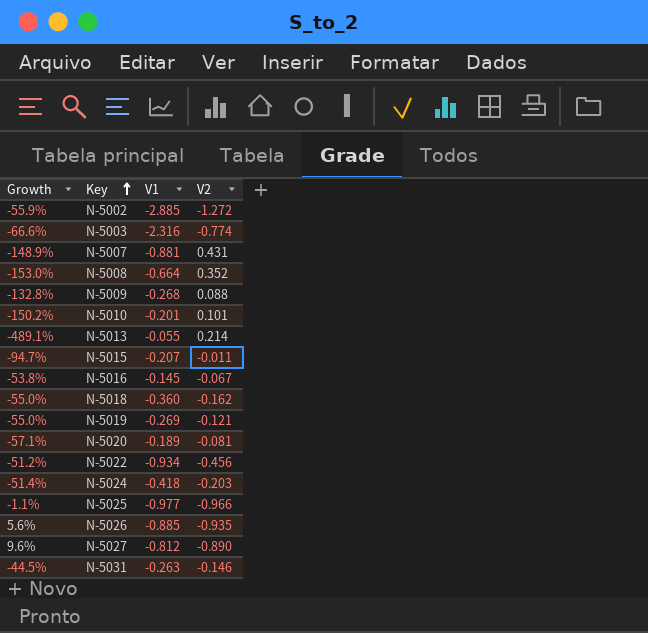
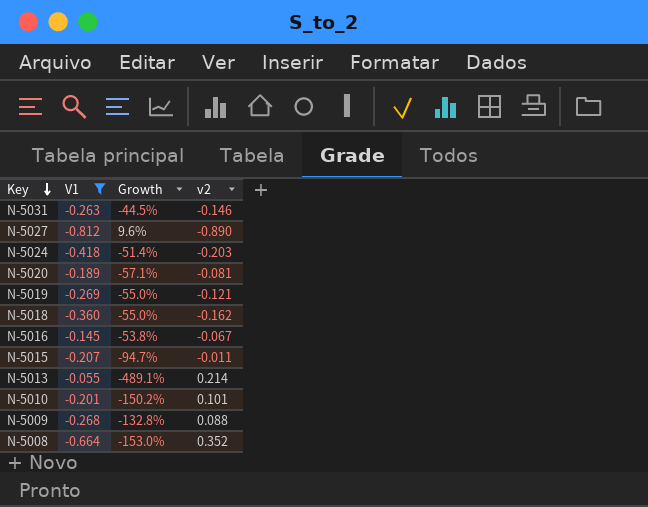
filter: none -> V1 >= -0.812
row order: Key ascending -> Key descending
column Growth | position: 1 -> 3
column name: V2 -> v2

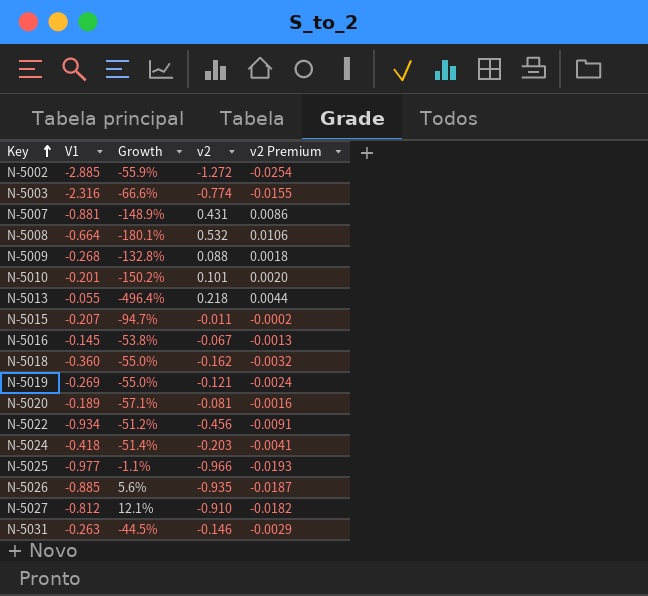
filter: V1 >= -0.812 -> none
row order: Key descending -> Key ascending
column v2 Premium | formula: none -> [v2] * 0.02
N-5008 | Growth: -153.0% -> -180.1%
N-5008 | v2: 0.352 -> 0.532
N-5013 | Growth: -489.1% -> -496.4%
N-5013 | v2: 0.214 -> 0.218
N-5027 | Growth: 9.6% -> 12.1%
N-5027 | v2: -0.890 -> -0.910

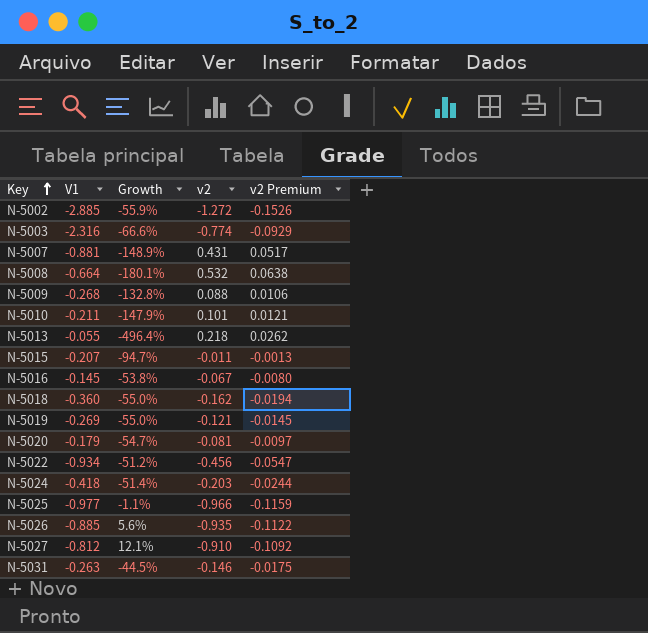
column v2 Premium | formula: [v2] * 0.02 -> [v2] * 0.12
N-5010 | V1: -0.201 -> -0.211
N-5010 | Growth: -150.2% -> -147.9%
N-5020 | V1: -0.189 -> -0.179
N-5020 | Growth: -57.1% -> -54.7%

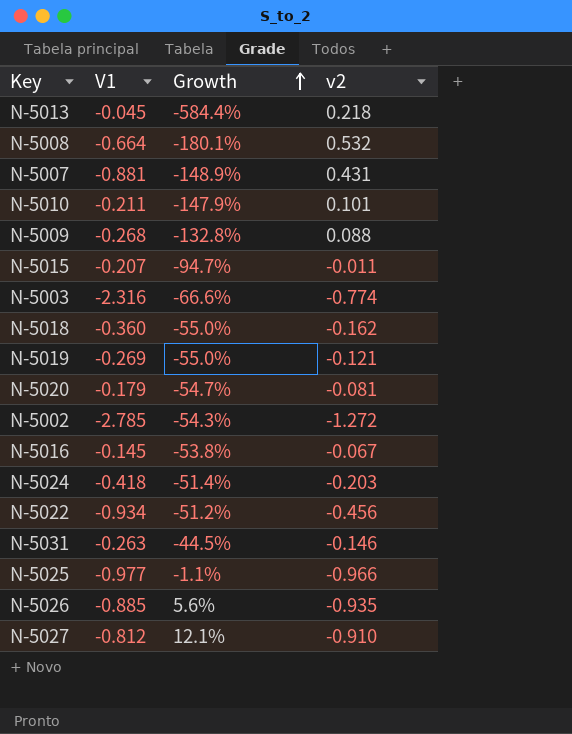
row order: Key ascending -> Growth ascending
column v2 Premium | formula: [v2] * 0.12 -> none
N-5013 | V1: -0.055 -> -0.045
N-5013 | Growth: -496.4% -> -584.4%
N-5002 | V1: -2.885 -> -2.785
N-5002 | Growth: -55.9% -> -54.3%

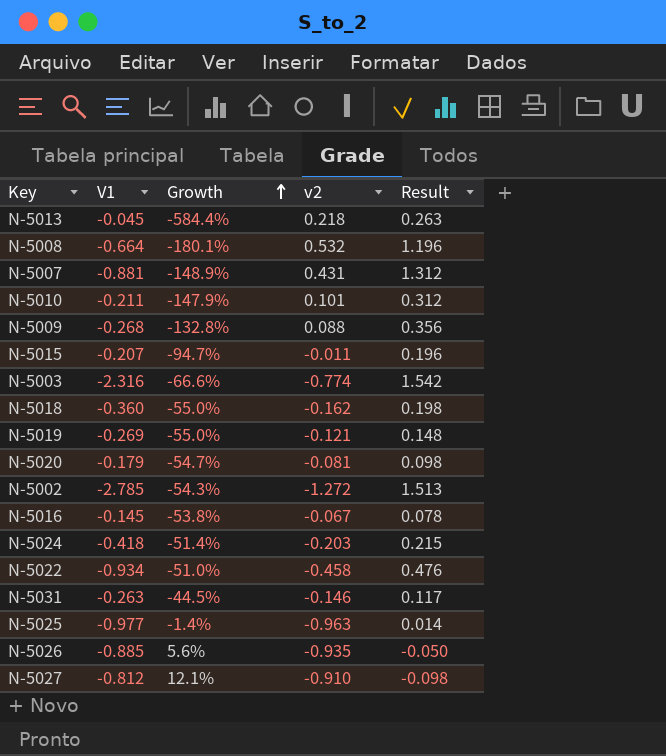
column Result | formula: none -> [v2] - [V1]
N-5022 | Growth: -51.2% -> -51.0%
N-5022 | v2: -0.456 -> -0.458
N-5025 | Growth: -1.1% -> -1.4%
N-5025 | v2: -0.966 -> -0.963

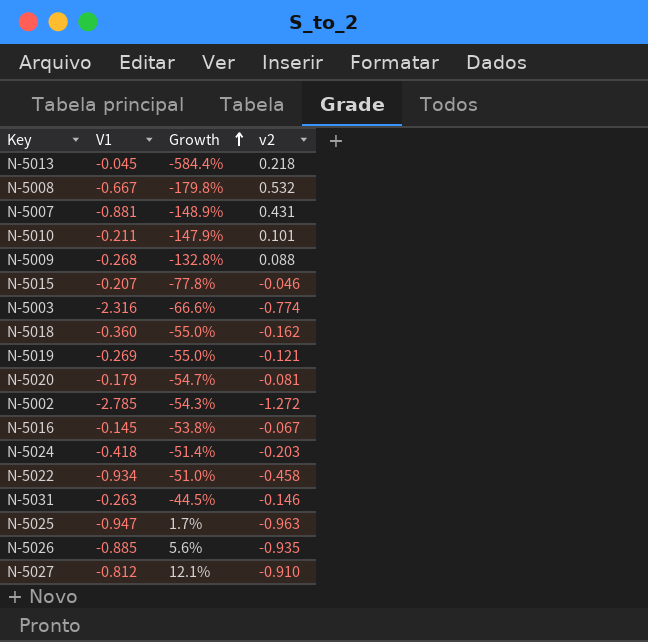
column Result | formula: [v2] - [V1] -> none
N-5008 | V1: -0.664 -> -0.667
N-5008 | Growth: -180.1% -> -179.8%
N-5015 | Growth: -94.7% -> -77.8%
N-5015 | v2: -0.011 -> -0.046
N-5025 | V1: -0.977 -> -0.947
N-5025 | Growth: -1.4% -> 1.7%

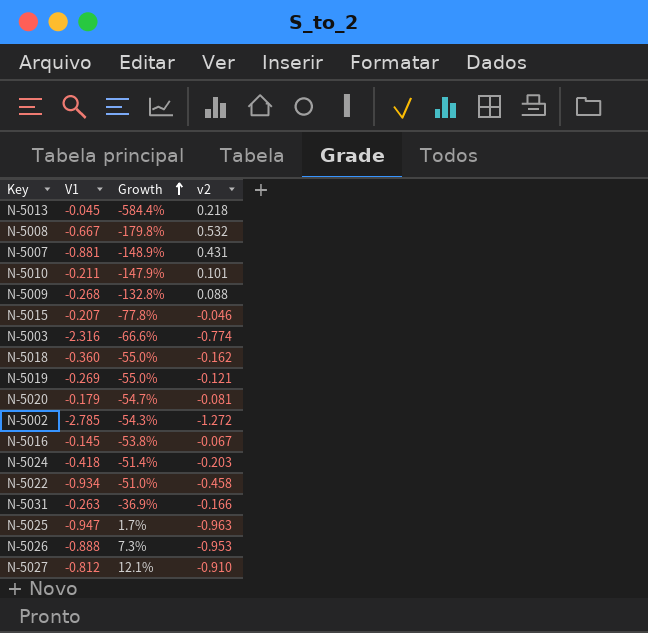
N-5031 | Growth: -44.5% -> -36.9%
N-5031 | v2: -0.146 -> -0.166
N-5026 | V1: -0.885 -> -0.888
N-5026 | Growth: 5.6% -> 7.3%
N-5026 | v2: -0.935 -> -0.953

